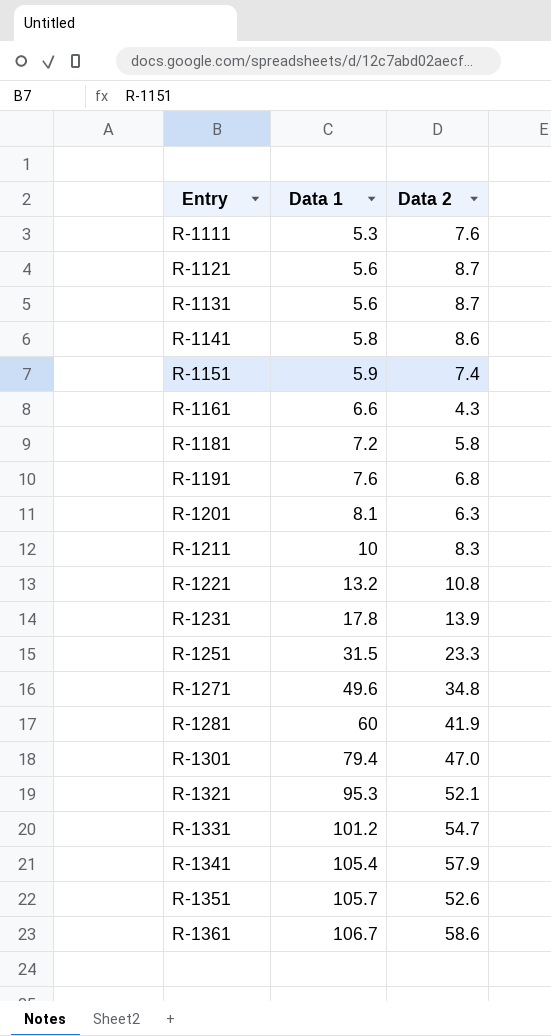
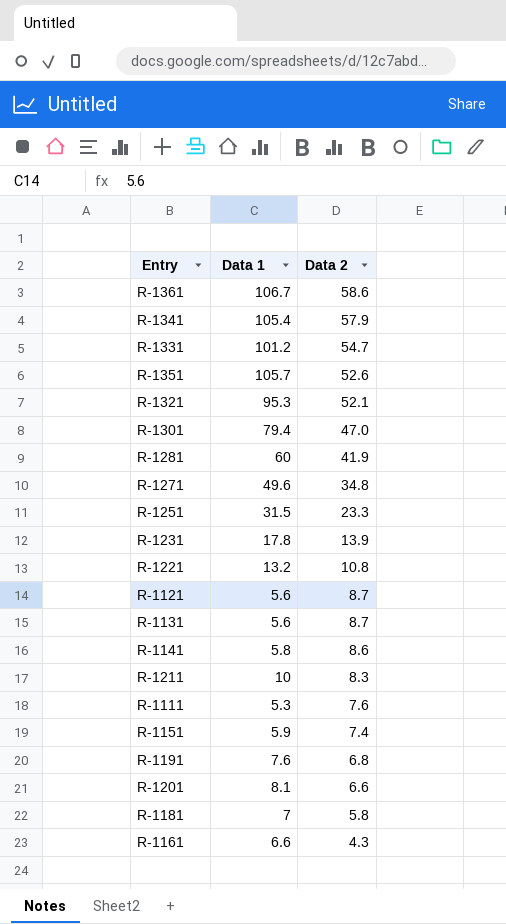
row order: Entry ascending -> Data 2 descending
R-1201 | Data 2: 6.3 -> 6.6
R-1181 | Data 1: 7.2 -> 7

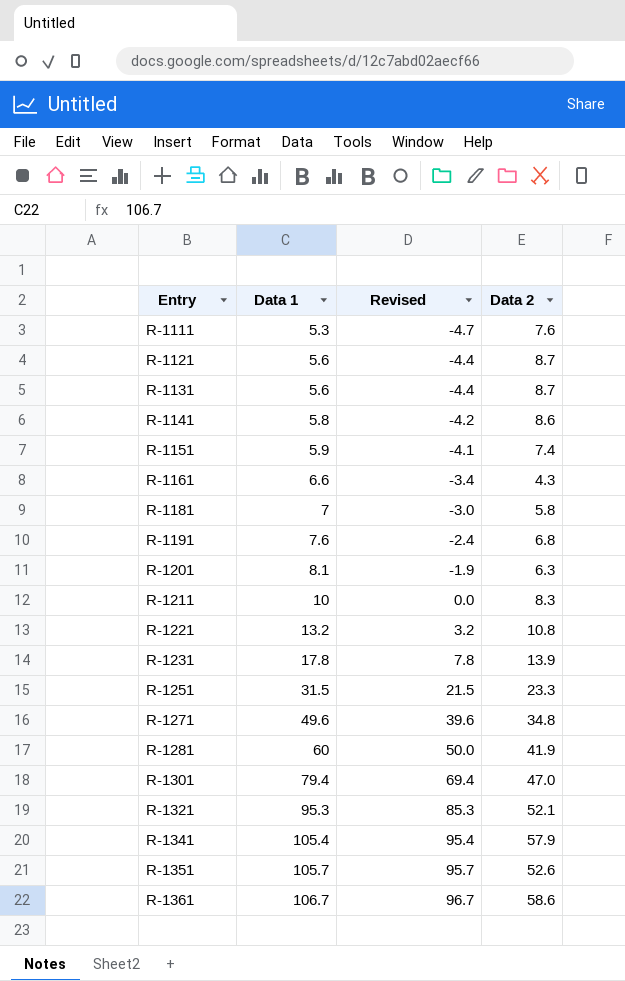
row order: Data 2 descending -> Entry ascending
column Revised | formula: none -> [Data 1] - 10
row R-1331: 101.2 | 54.7 -> none
R-1201 | Data 2: 6.6 -> 6.3

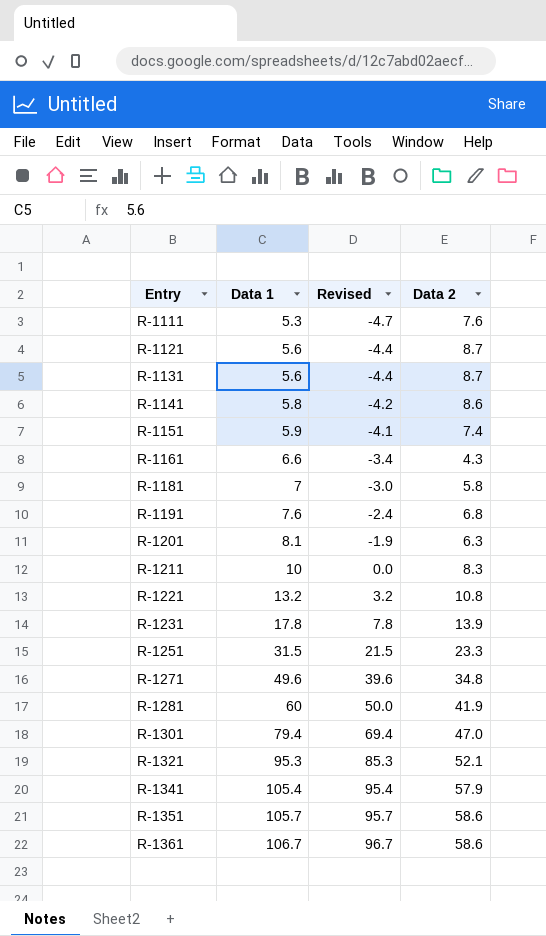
R-1351 | Data 2: 52.6 -> 58.6

